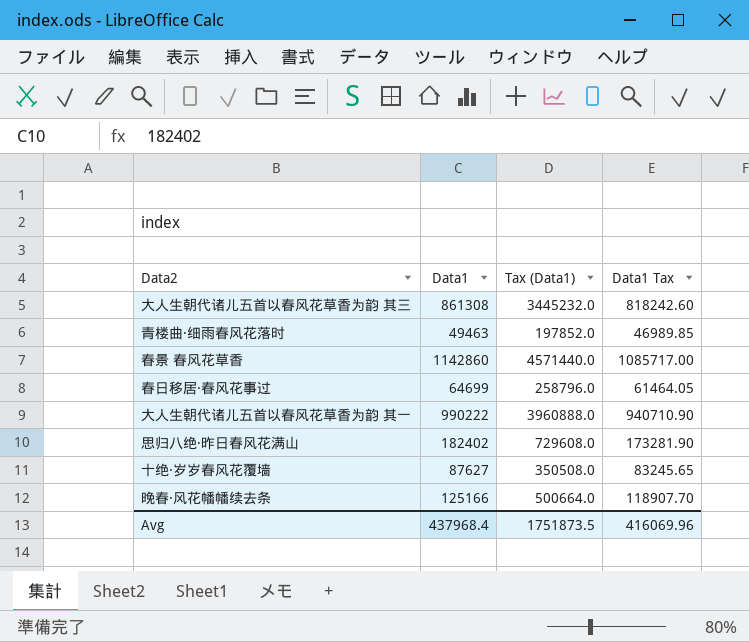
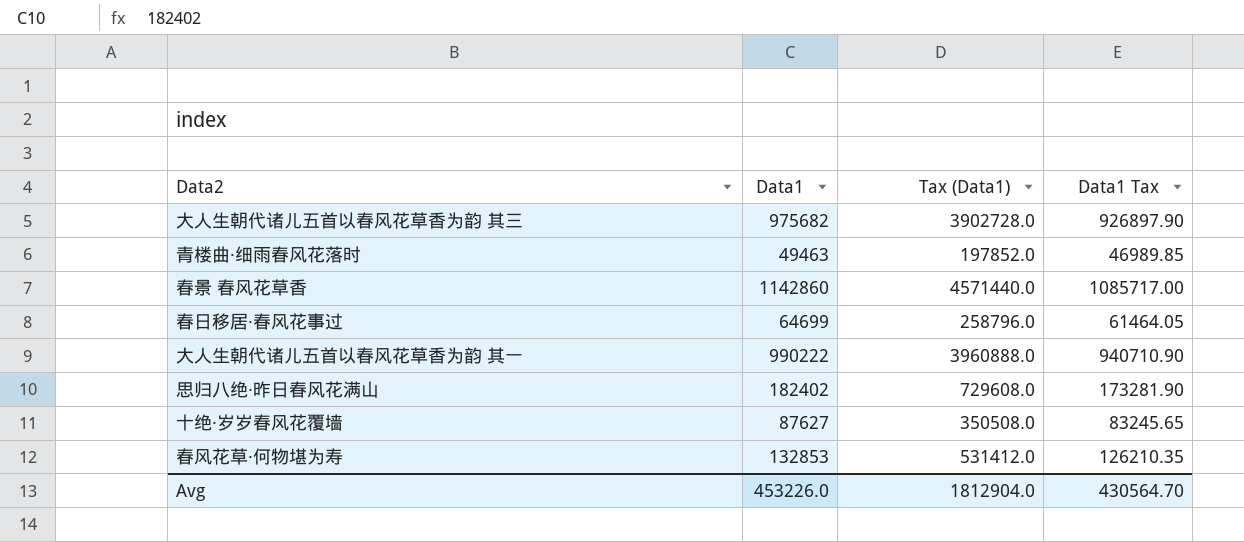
row 晚春·风花幡幡续去条: 125166 | 500664.0 | 118907.70 -> none
大人生朝代诸儿五首以春风花草香为韵 其三 | Data1: 861308 -> 975682
大人生朝代诸儿五首以春风花草香为韵 其三 | Tax (Data1): 3445232.0 -> 3902728.0
大人生朝代诸儿五首以春风花草香为韵 其三 | Data1 Tax: 818242.60 -> 926897.90
row 春风花草·何物堪为寿: none -> 132853 | 531412.0 | 126210.35
Avg | Data1: 437968.4 -> 453226.0
Avg | Tax (Data1): 1751873.5 -> 1812904.0
Avg | Data1 Tax: 416069.96 -> 430564.70

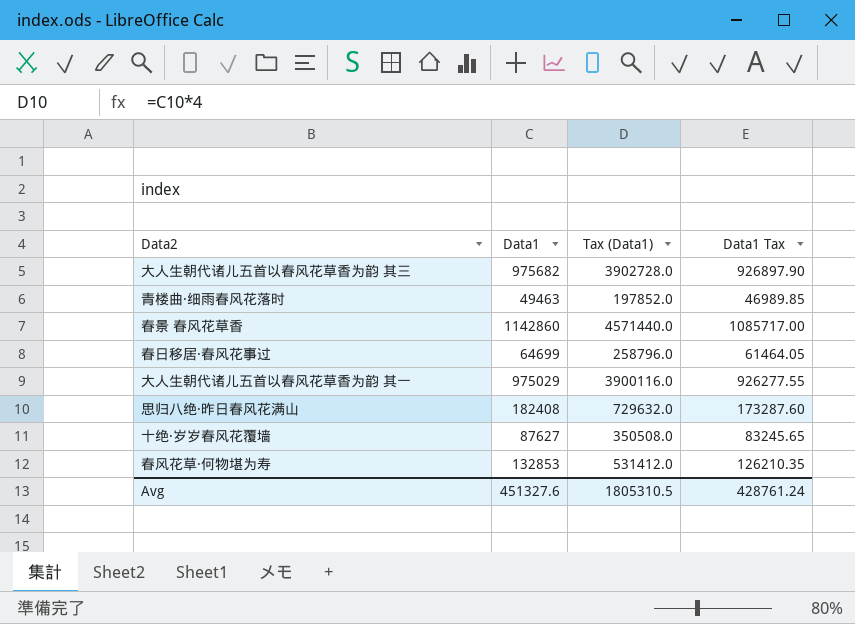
大人生朝代诸儿五首以春风花草香为韵 其一 | Data1: 990222 -> 975029
大人生朝代诸儿五首以春风花草香为韵 其一 | Tax (Data1): 3960888.0 -> 3900116.0
大人生朝代诸儿五首以春风花草香为韵 其一 | Data1 Tax: 940710.90 -> 926277.55
思归八绝·昨日春风花满山 | Data1: 182402 -> 182408
思归八绝·昨日春风花满山 | Tax (Data1): 729608.0 -> 729632.0
思归八绝·昨日春风花满山 | Data1 Tax: 173281.90 -> 173287.60
Avg | Data1: 453226.0 -> 451327.6
Avg | Tax (Data1): 1812904.0 -> 1805310.5
Avg | Data1 Tax: 430564.70 -> 428761.24

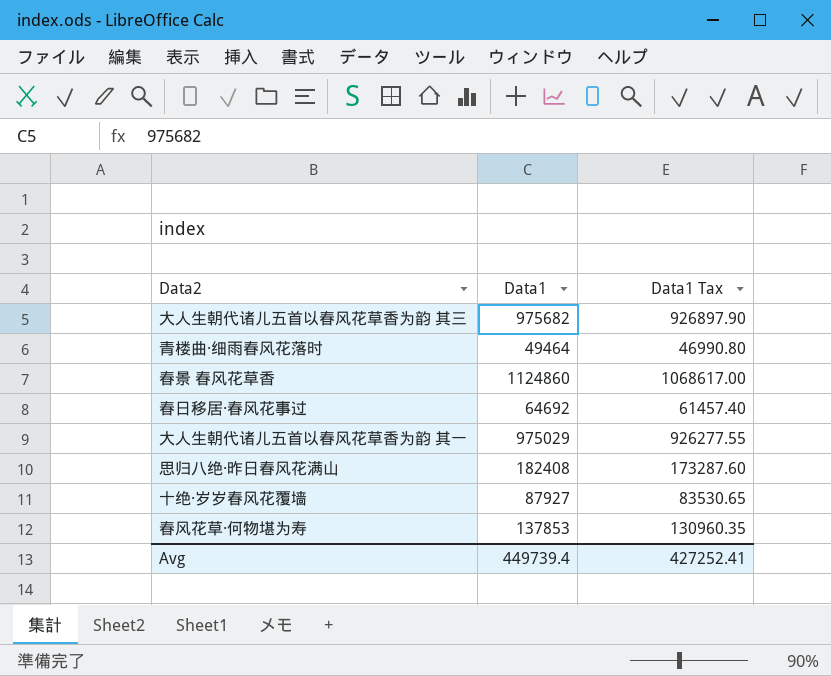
column Tax (Data1) | formula: [Data1] * 4 -> none
青楼曲·细雨春风花落时 | Data1: 49463 -> 49464
青楼曲·细雨春风花落时 | Data1 Tax: 46989.85 -> 46990.80
春景 春风花草香 | Data1: 1142860 -> 1124860
春景 春风花草香 | Data1 Tax: 1085717.00 -> 1068617.00
春日移居·春风花事过 | Data1: 64699 -> 64692
春日移居·春风花事过 | Data1 Tax: 61464.05 -> 61457.40
十绝·岁岁春风花覆墙 | Data1: 87627 -> 87927
十绝·岁岁春风花覆墙 | Data1 Tax: 83245.65 -> 83530.65
春风花草·何物堪为寿 | Data1: 132853 -> 137853
春风花草·何物堪为寿 | Data1 Tax: 126210.35 -> 130960.35
Avg | Data1: 451327.6 -> 449739.4
Avg | Data1 Tax: 428761.24 -> 427252.41

